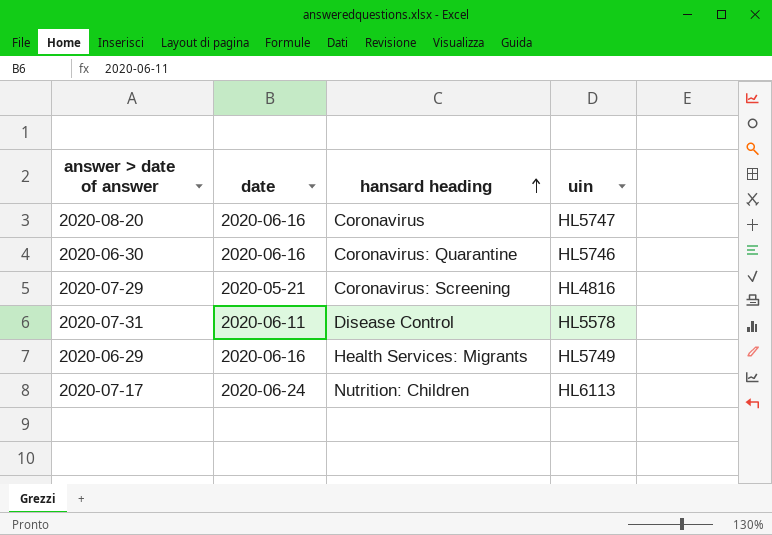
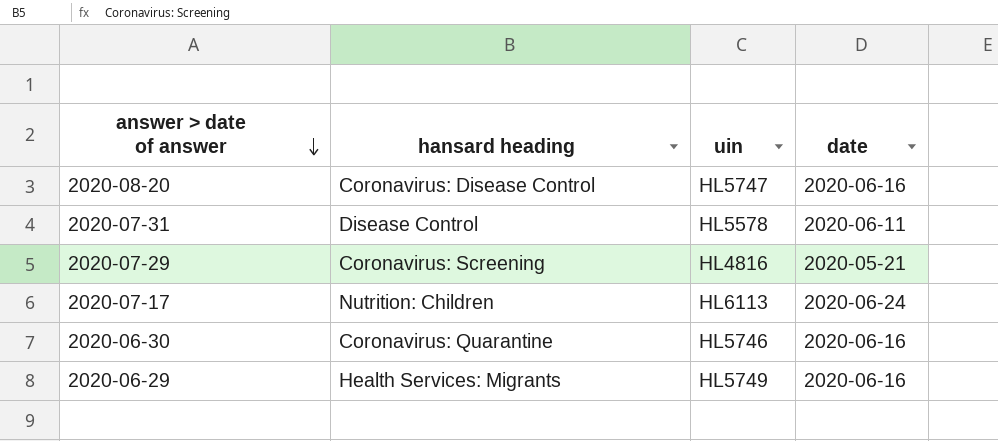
row order: hansard heading ascending -> answer > date of answer descending
column date | position: 2 -> 4
2020-08-20 | hansard heading: Coronavirus -> Coronavirus: Disease Control

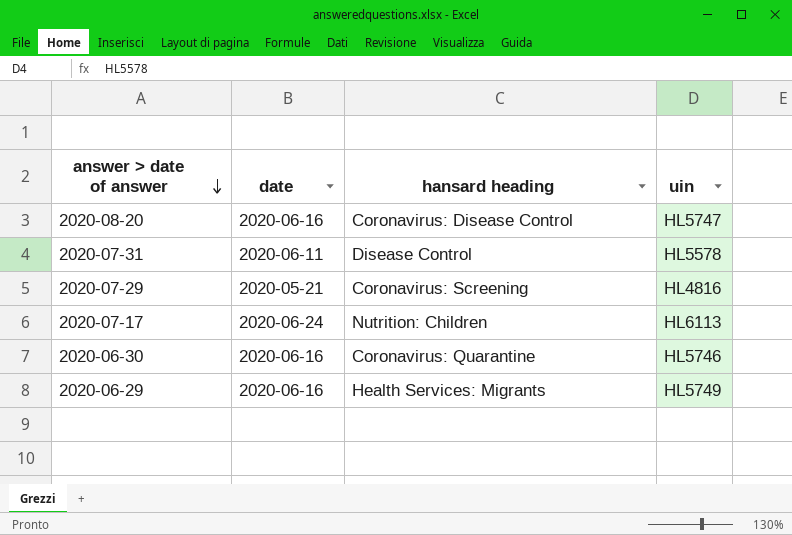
column date | position: 4 -> 2

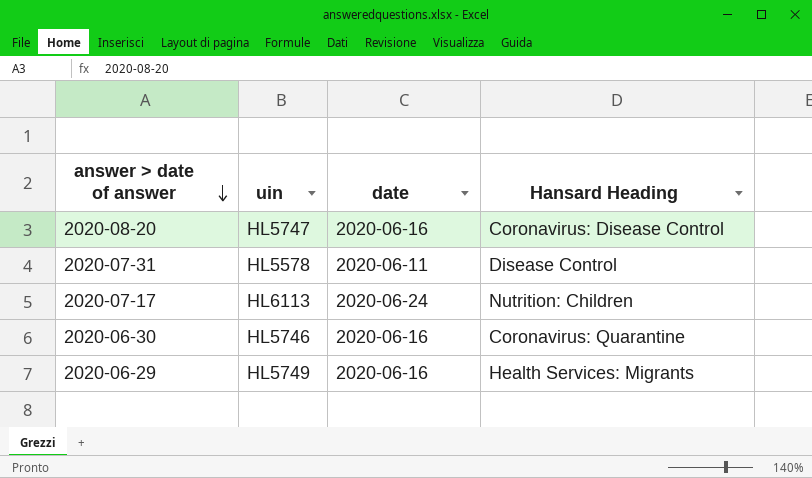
column uin | position: 4 -> 2
column name: hansard heading -> Hansard Heading
row 2020-07-29: 2020-05-21 | Coronavirus: Screening | HL4816 -> none

